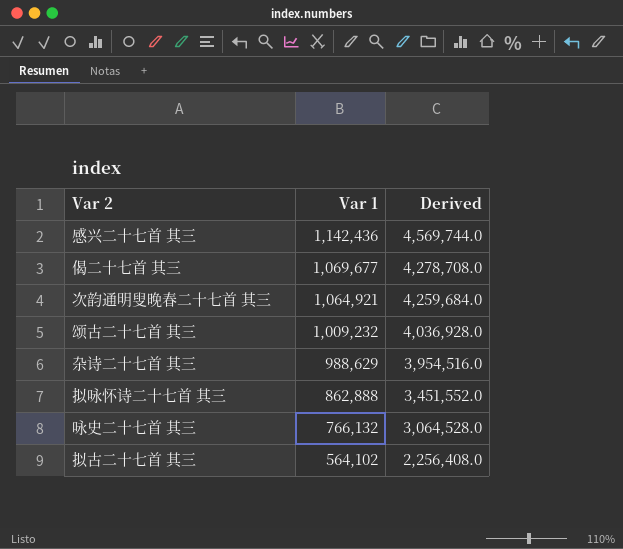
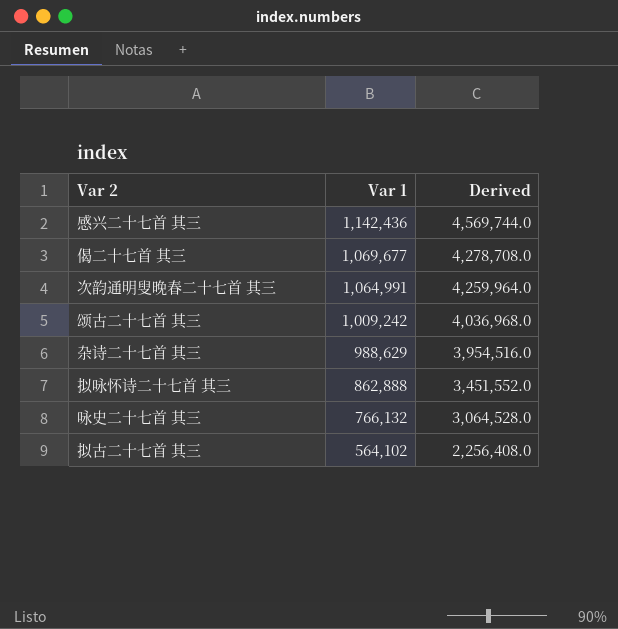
次韵通明叟晚春二十七首 其三 | Var 1: 1,064,921 -> 1,064,991
次韵通明叟晚春二十七首 其三 | Derived: 4,259,684.0 -> 4,259,964.0
颂古二十七首 其三 | Var 1: 1,009,232 -> 1,009,242
颂古二十七首 其三 | Derived: 4,036,928.0 -> 4,036,968.0

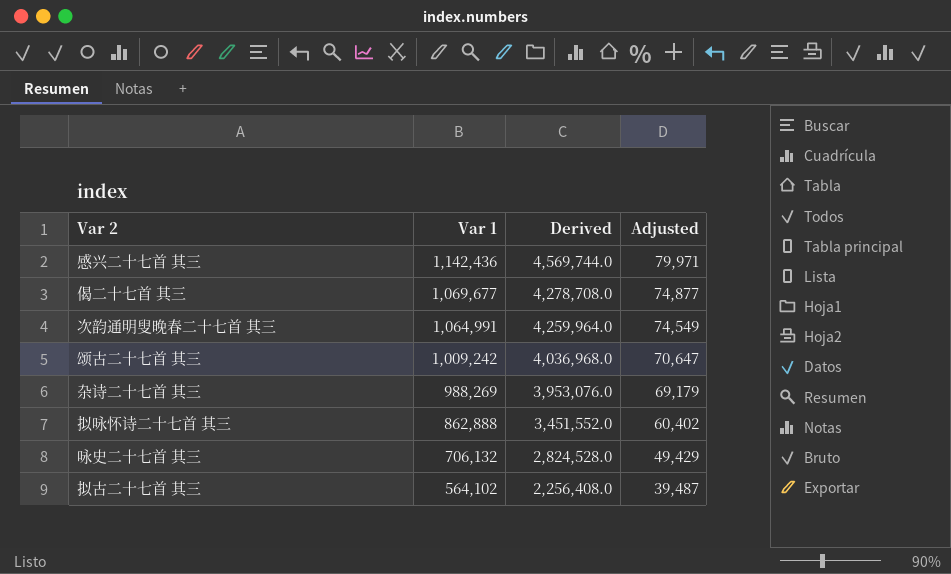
column Adjusted | formula: none -> [Var 1] * 0.07
杂诗二十七首 其三 | Var 1: 988,629 -> 988,269
杂诗二十七首 其三 | Derived: 3,954,516.0 -> 3,953,076.0
咏史二十七首 其三 | Var 1: 766,132 -> 706,132
咏史二十七首 其三 | Derived: 3,064,528.0 -> 2,824,528.0

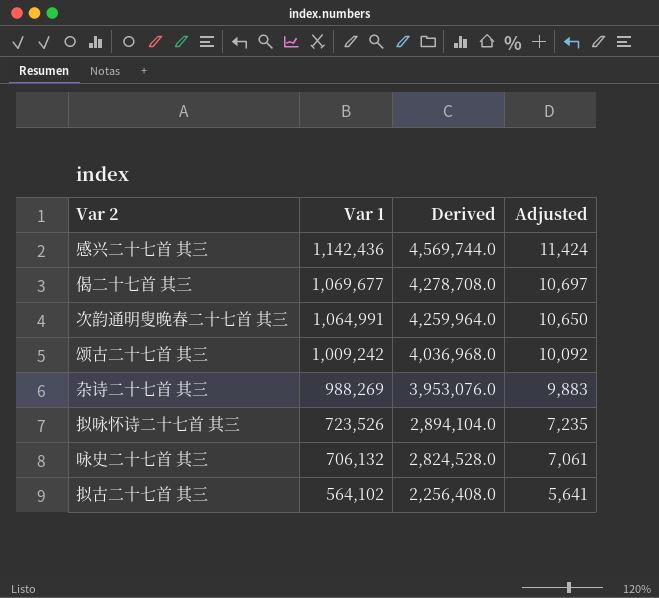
column Adjusted | formula: [Var 1] * 0.07 -> [Var 1] * 0.01
拟咏怀诗二十七首 其三 | Var 1: 862,888 -> 723,526
拟咏怀诗二十七首 其三 | Derived: 3,451,552.0 -> 2,894,104.0

